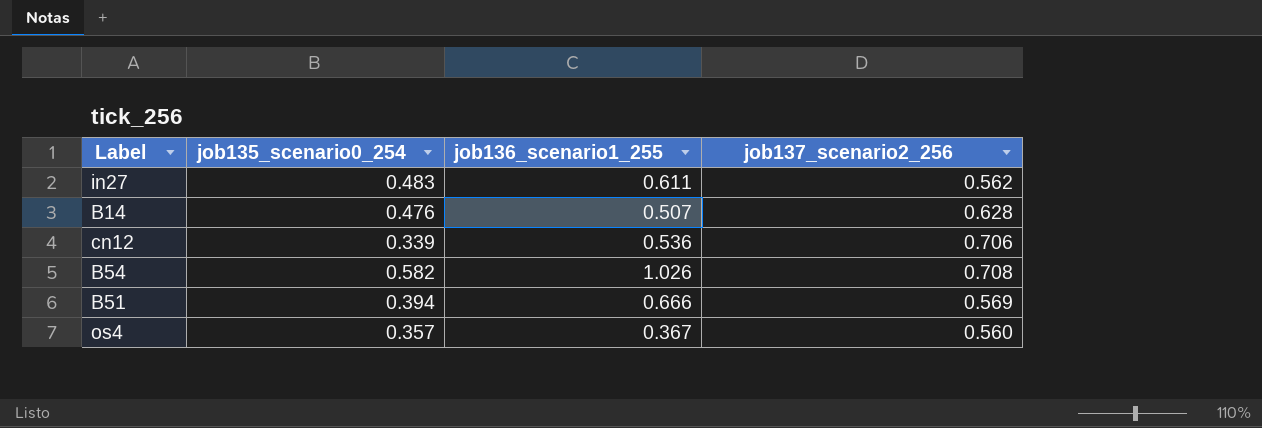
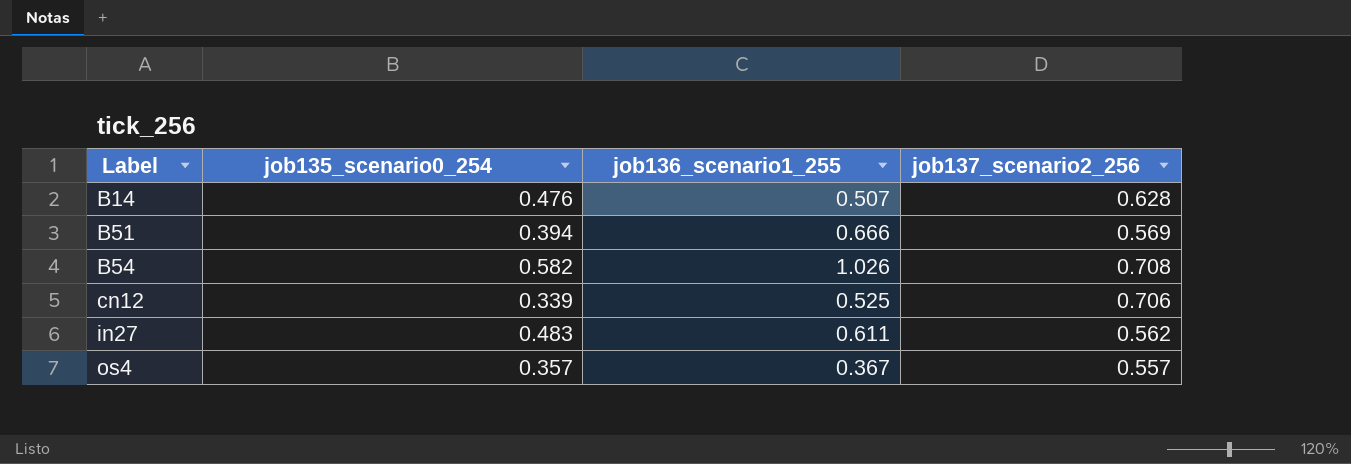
row order: none -> Label ascending
cn12 | job136_scenario1_255: 0.536 -> 0.525
os4 | job137_scenario2_256: 0.560 -> 0.557

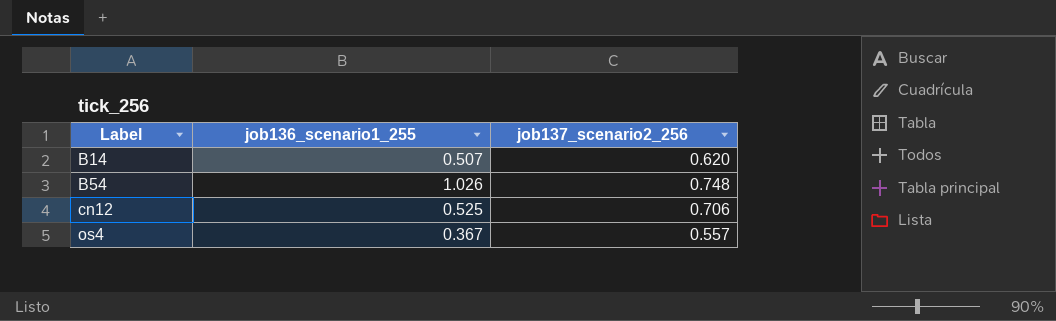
column job135_scenario0_254 | position: 2 -> none
row B51: 0.394 | 0.666 | 0.569 -> none
row in27: 0.483 | 0.611 | 0.562 -> none
B14 | job137_scenario2_256: 0.628 -> 0.620
B54 | job137_scenario2_256: 0.708 -> 0.748

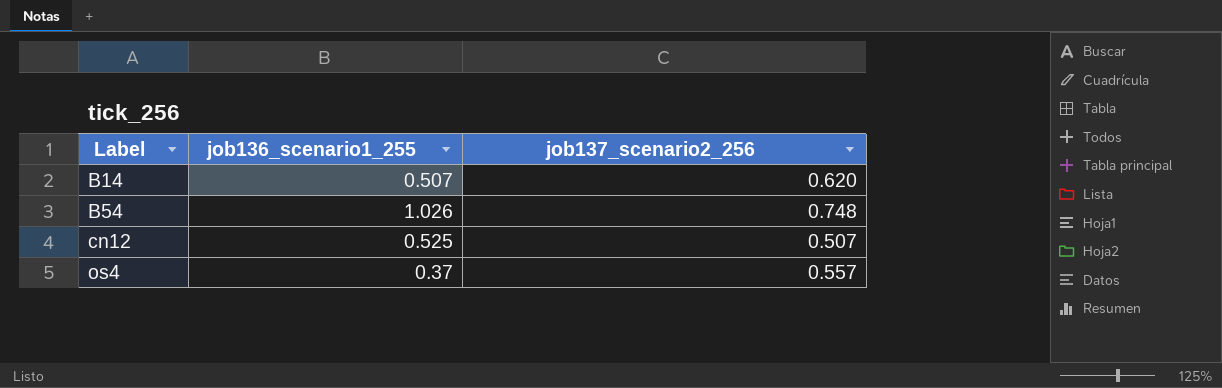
cn12 | job137_scenario2_256: 0.706 -> 0.507
os4 | job136_scenario1_255: 0.367 -> 0.37

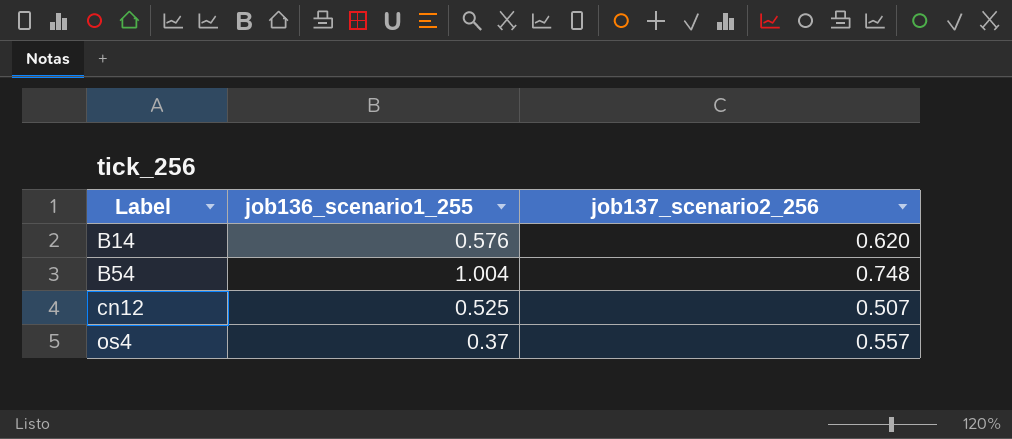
B14 | job136_scenario1_255: 0.507 -> 0.576
B54 | job136_scenario1_255: 1.026 -> 1.004

